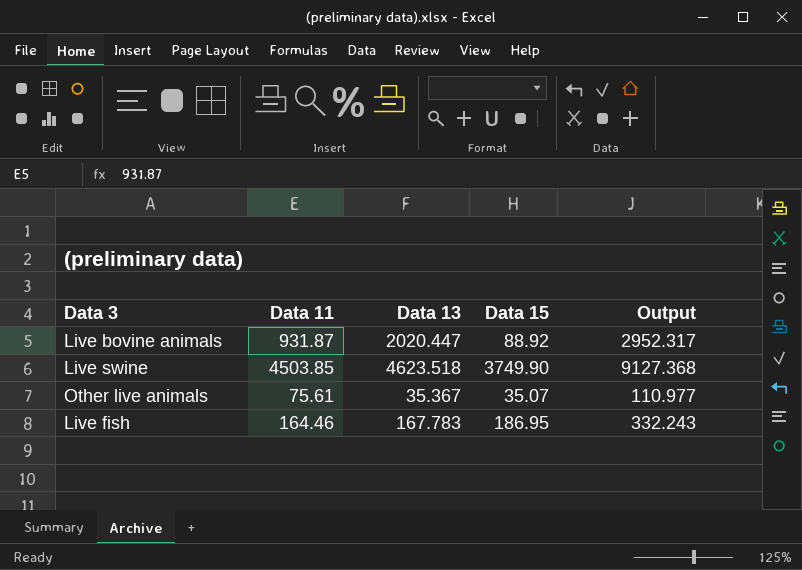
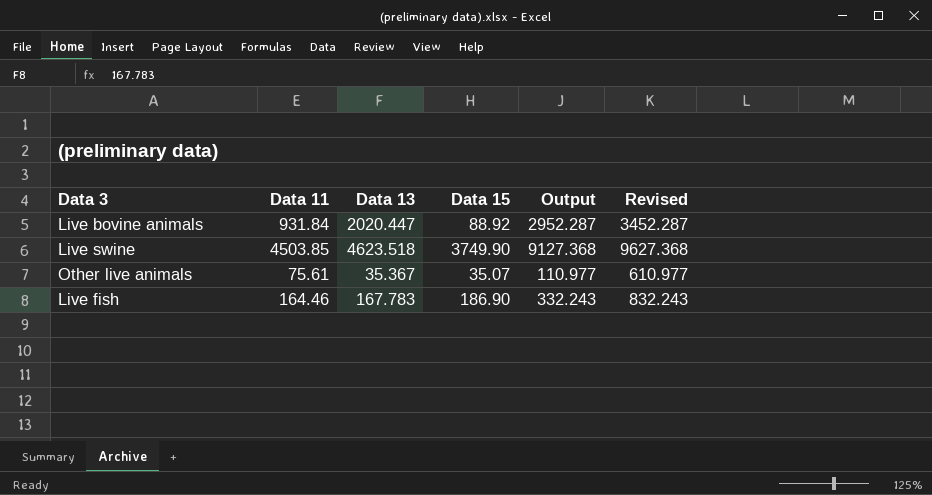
column Revised | formula: none -> [Output] + 500
Live bovine animals | Data 11: 931.87 -> 931.84
Live bovine animals | Output: 2952.317 -> 2952.287
Live fish | Data 15: 186.95 -> 186.90

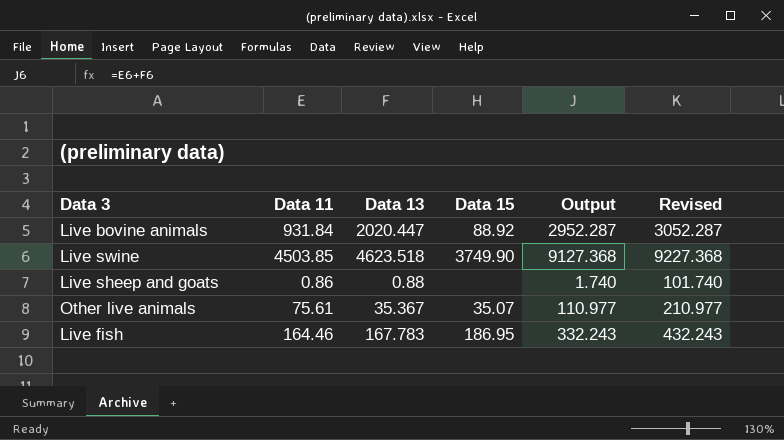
column Revised | formula: [Output] + 500 -> [Output] + 100
row Live sheep and goats: none -> 0.86 | 0.88 | none | 1.740 | 101.740
Live fish | Data 15: 186.90 -> 186.95

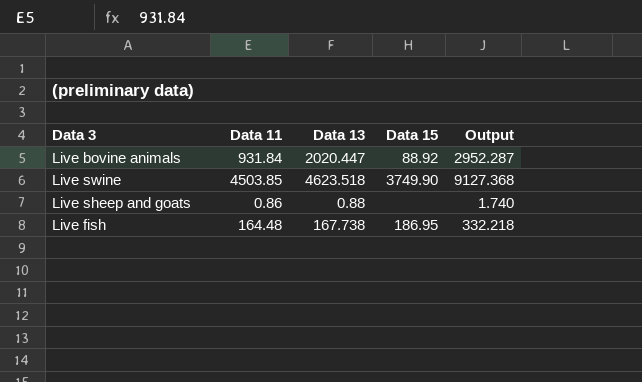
column Revised | formula: [Output] + 100 -> none
row Other live animals: 75.61 | 35.367 | 35.07 | 110.977 | 210.977 -> none
Live fish | Data 11: 164.46 -> 164.48
Live fish | Data 13: 167.783 -> 167.738
Live fish | Output: 332.243 -> 332.218

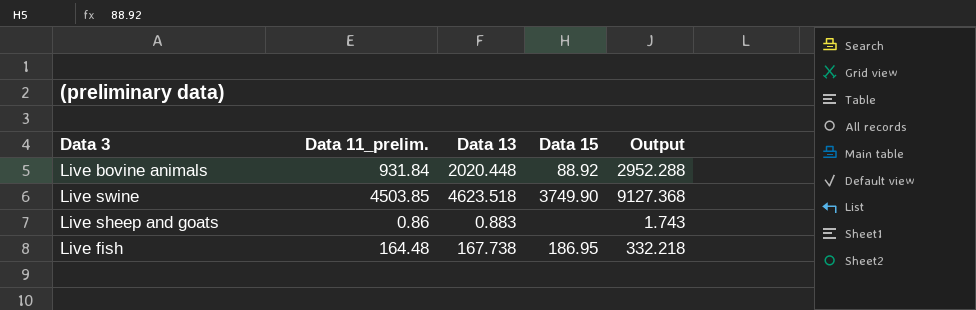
column name: Data 11 -> Data 11_prelim.
Live bovine animals | Data 13: 2020.447 -> 2020.448
Live bovine animals | Output: 2952.287 -> 2952.288
Live sheep and goats | Data 13: 0.88 -> 0.883
Live sheep and goats | Output: 1.740 -> 1.743

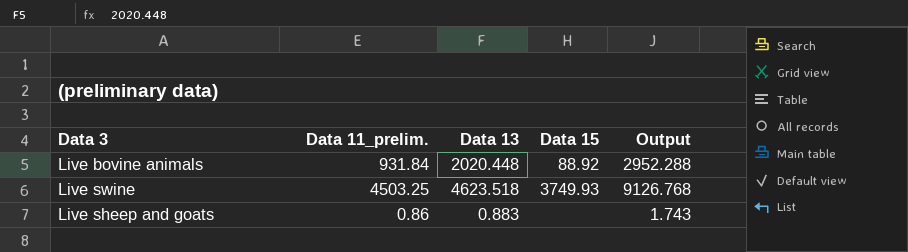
row Live fish: 164.48 | 167.738 | 186.95 | 332.218 -> none
Live swine | Data 11_prelim.: 4503.85 -> 4503.25
Live swine | Data 15: 3749.90 -> 3749.93
Live swine | Output: 9127.368 -> 9126.768

